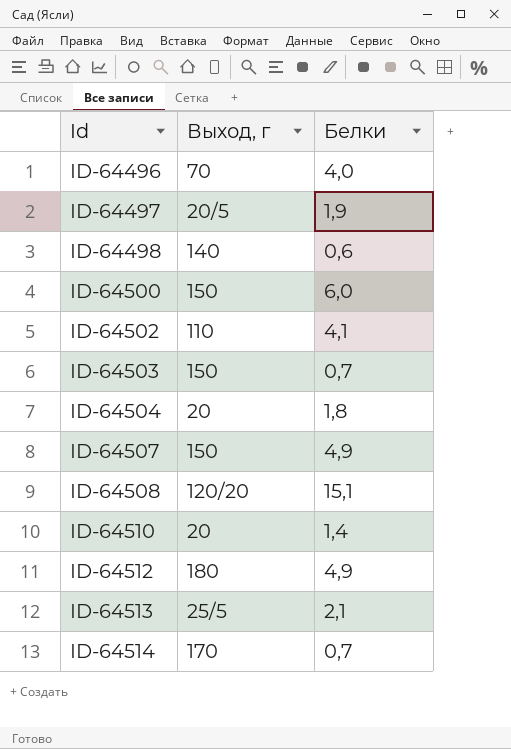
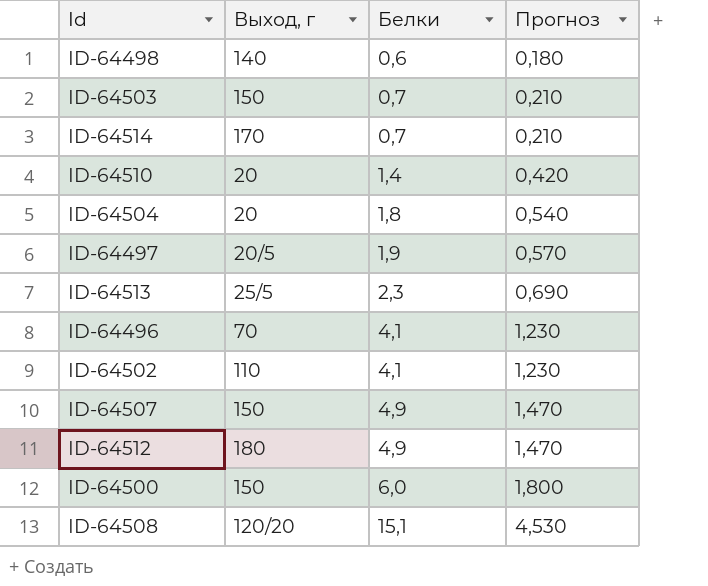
row order: Id ascending -> Белки ascending
column Прогноз | formula: none -> [Белки] * 0,3
ID-64513 | Белки: 2,1 -> 2,3
ID-64496 | Белки: 4,0 -> 4,1

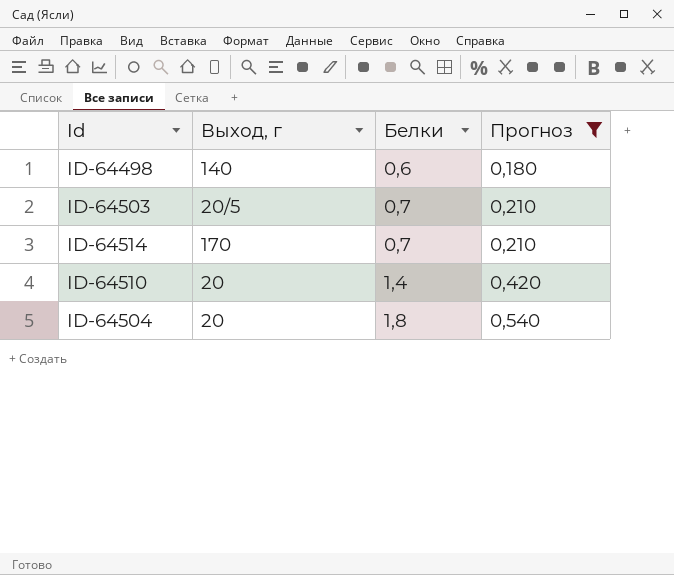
filter: none -> Прогноз <= 0,540
ID-64503 | Выход, г: 150 -> 20/5

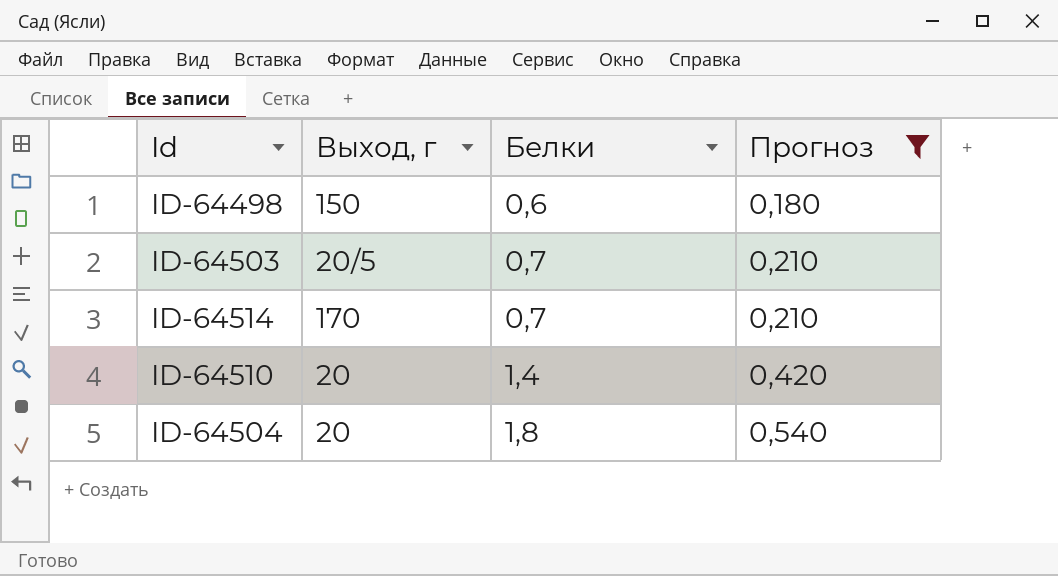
ID-64498 | Выход, г: 140 -> 150

